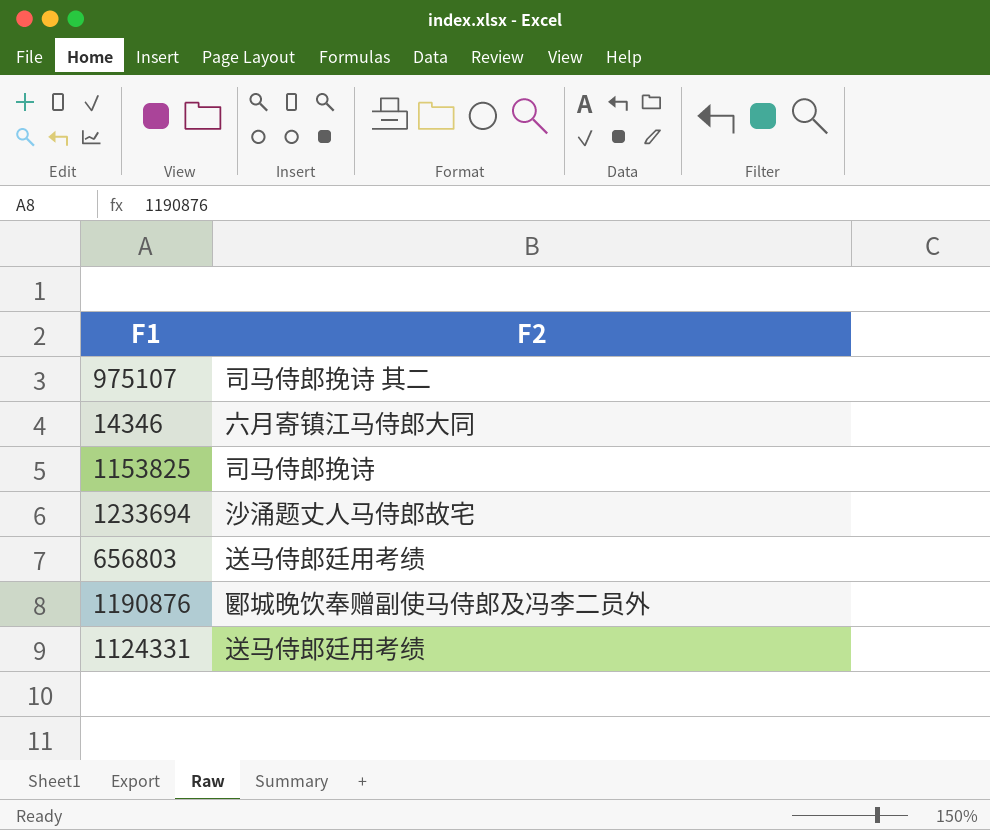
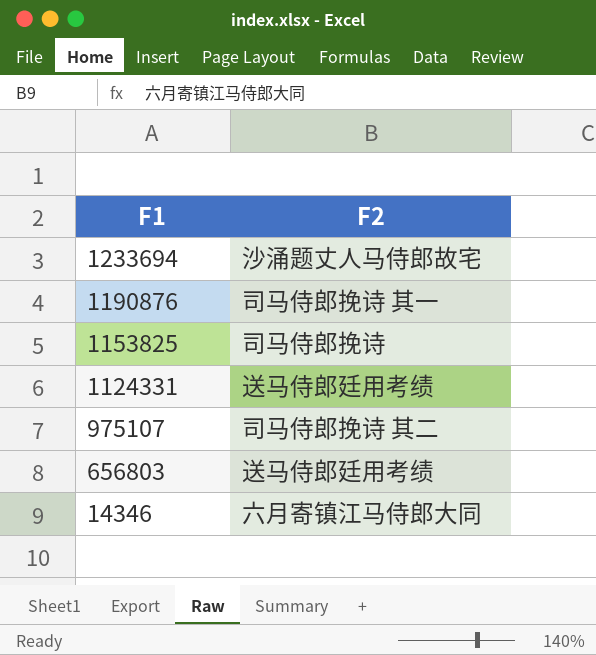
row order: none -> F1 descending
1190876 | F2: 郾城晚饮奉赠副使马侍郎及冯李二员外 -> 司马侍郎挽诗 其一

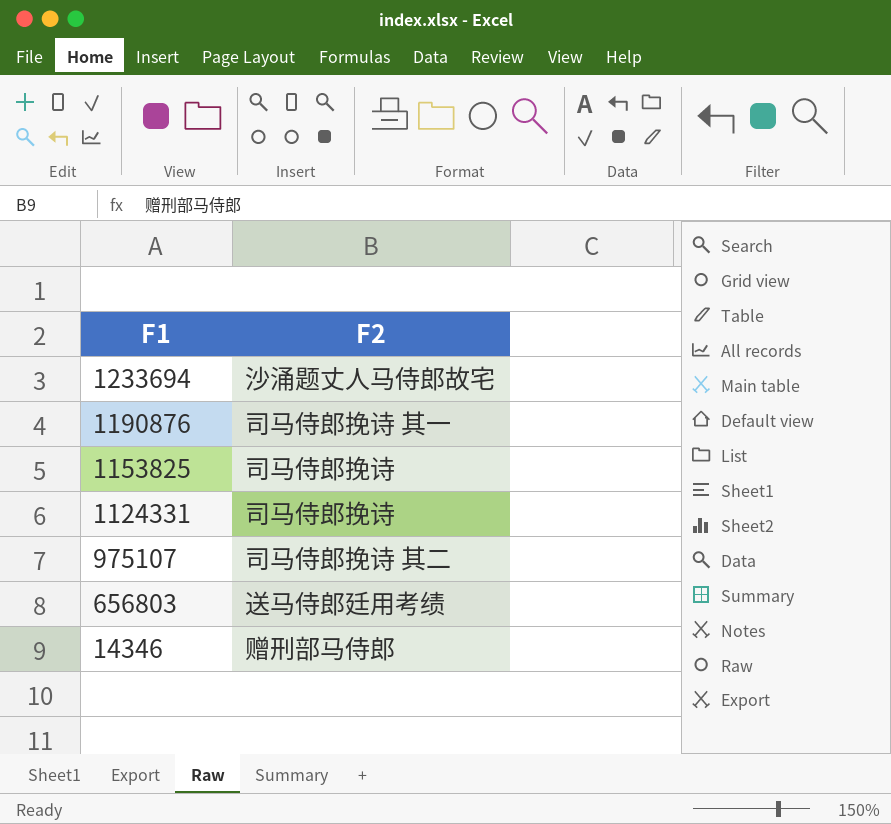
1124331 | F2: 送马侍郎廷用考绩 -> 司马侍郎挽诗
14346 | F2: 六月寄镇江马侍郎大同 -> 赠刑部马侍郎

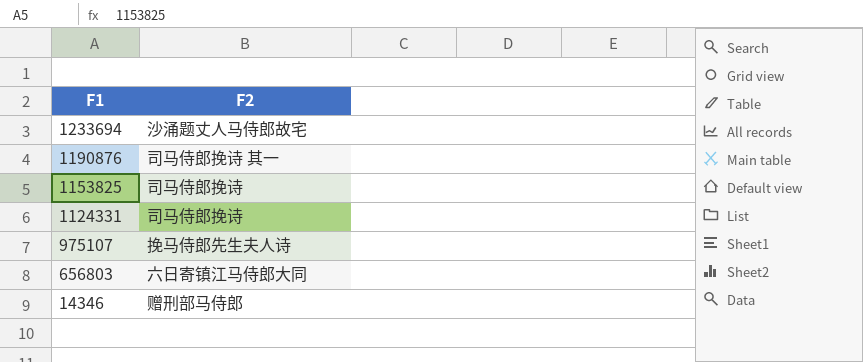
975107 | F2: 司马侍郎挽诗 其二 -> 挽马侍郎先生夫人诗
656803 | F2: 送马侍郎廷用考绩 -> 六日寄镇江马侍郎大同

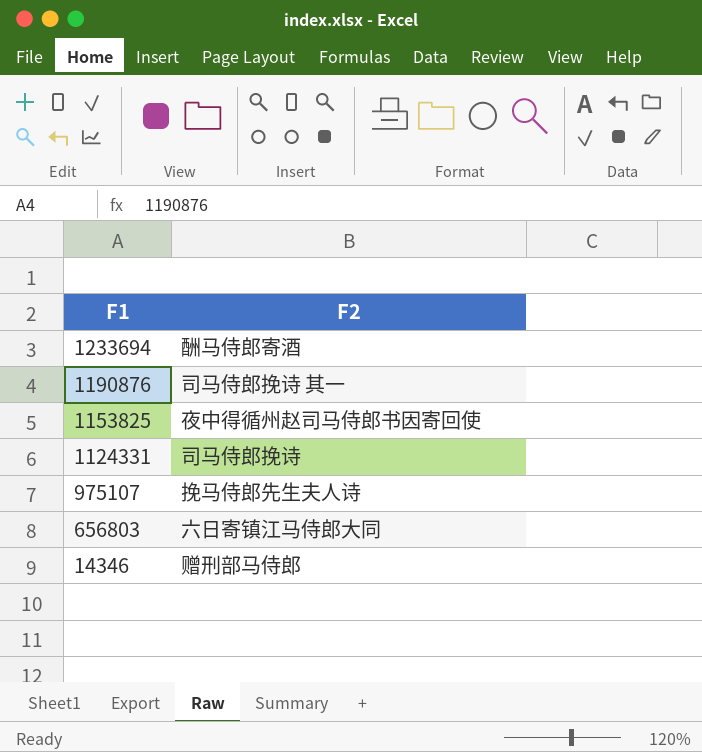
1233694 | F2: 沙涌题丈人马侍郎故宅 -> 酬马侍郎寄酒
1153825 | F2: 司马侍郎挽诗 -> 夜中得循州赵司马侍郎书因寄回使

